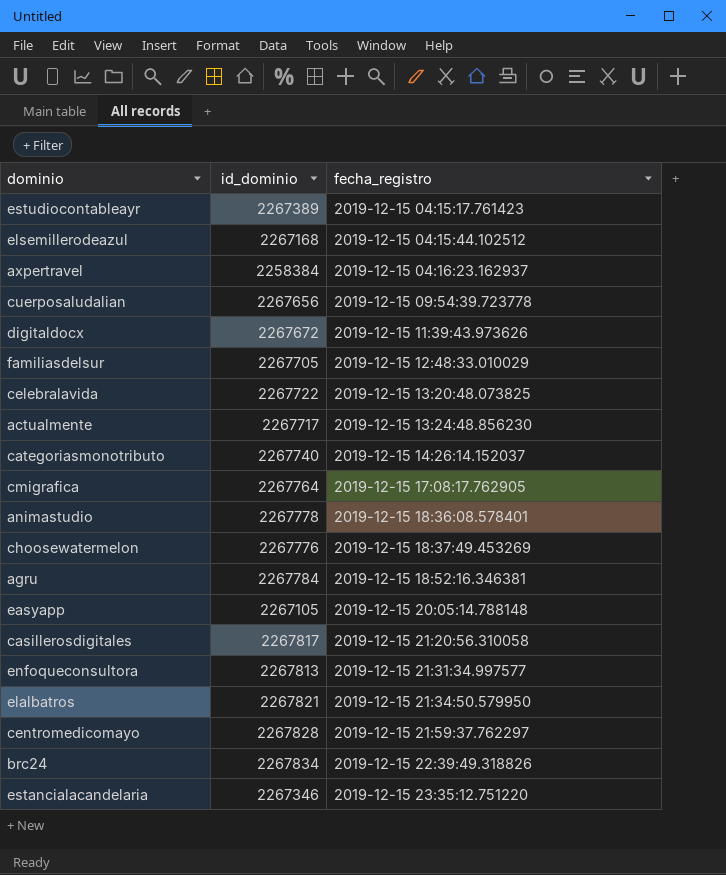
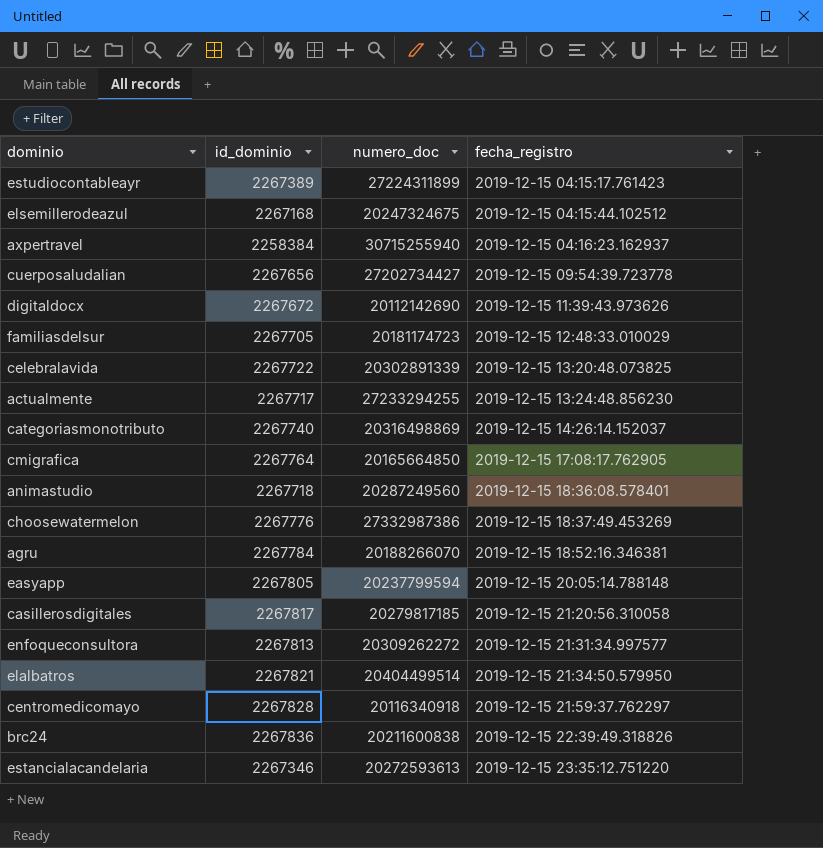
column numero_doc | position: none -> 3
animastudio | id_dominio: 2267778 -> 2267718
easyapp | id_dominio: 2267105 -> 2267805
brc24 | id_dominio: 2267834 -> 2267836

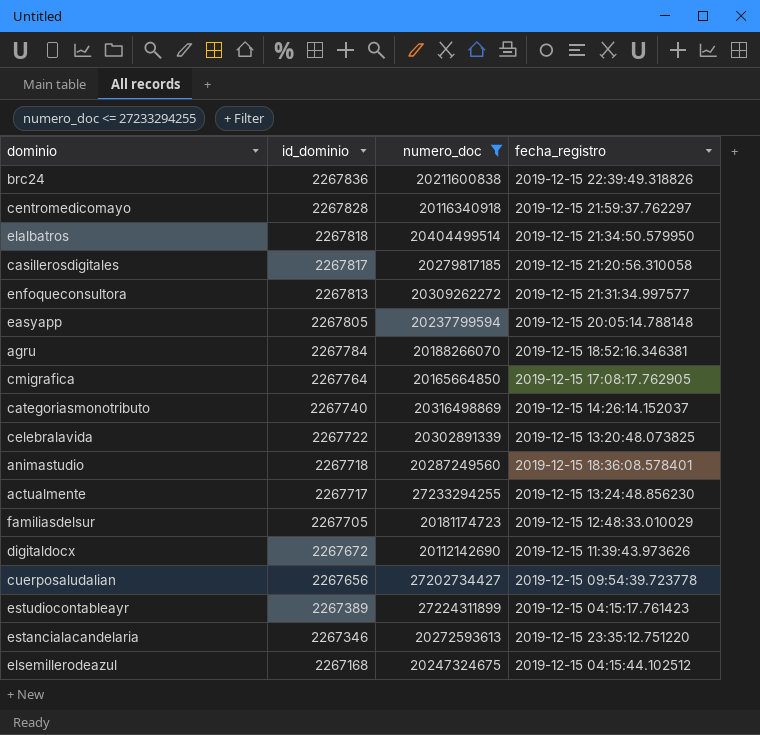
filter: none -> numero_doc <= 27233294255
row order: fecha_registro ascending -> id_dominio descending
elalbatros | id_dominio: 2267821 -> 2267818

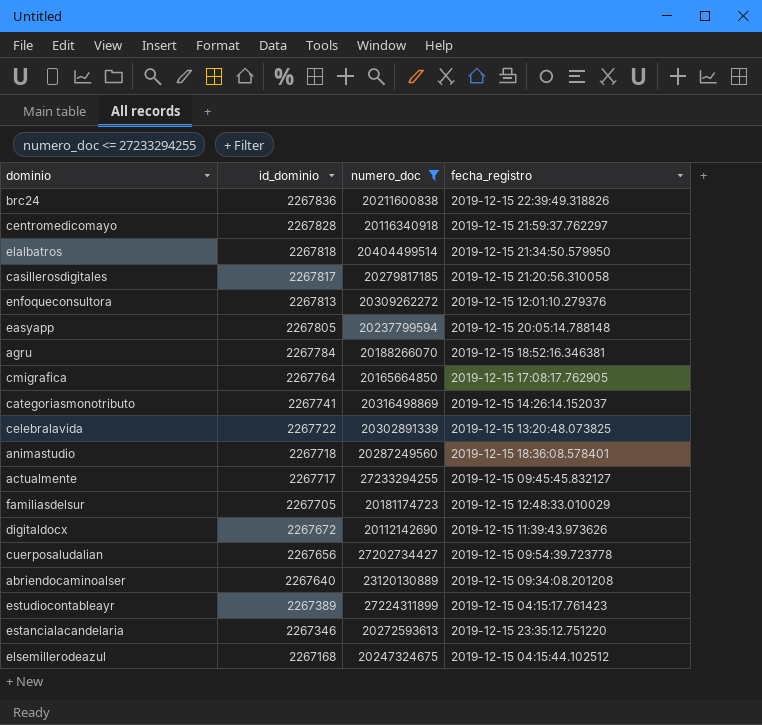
enfoqueconsultora | fecha_registro: 2019-12-15 21:31:34.997577 -> 2019-12-15 12:01:10.279376
categoriasmonotributo | id_dominio: 2267740 -> 2267741
actualmente | fecha_registro: 2019-12-15 13:24:48.856230 -> 2019-12-15 09:45:45.832127
row abriendocaminoalser: none -> 2267640 | 23120130889 | 2019-12-15 09:34:08.201208

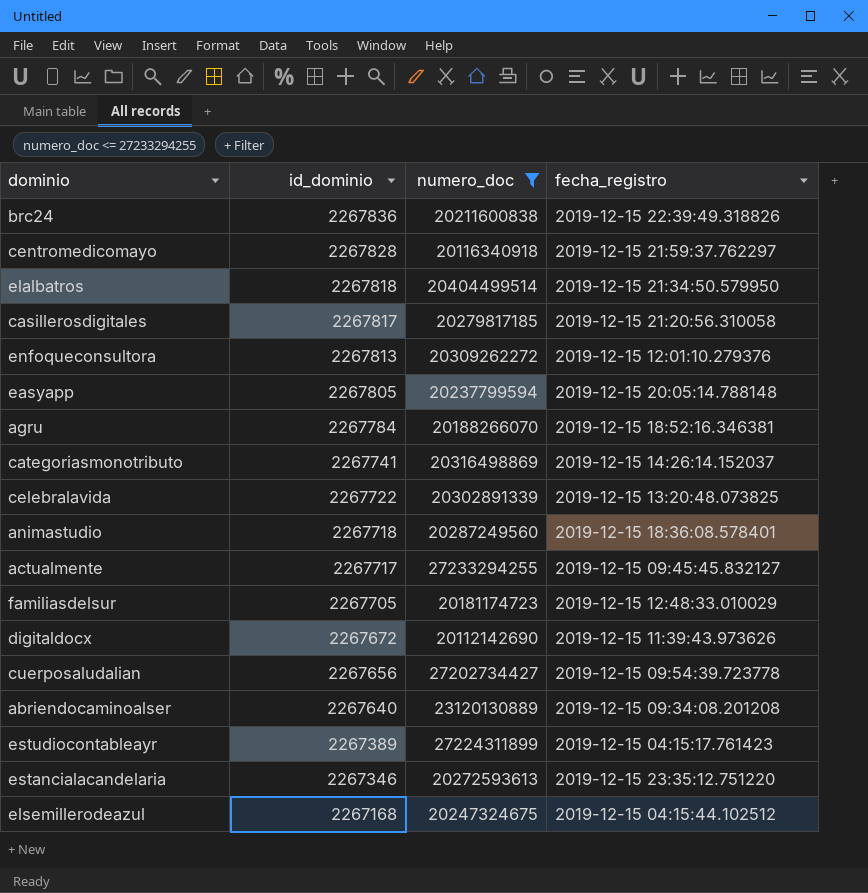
row cmigrafica: 2267764 | 20165664850 | 2019-12-15 17:08:17.762905 -> none

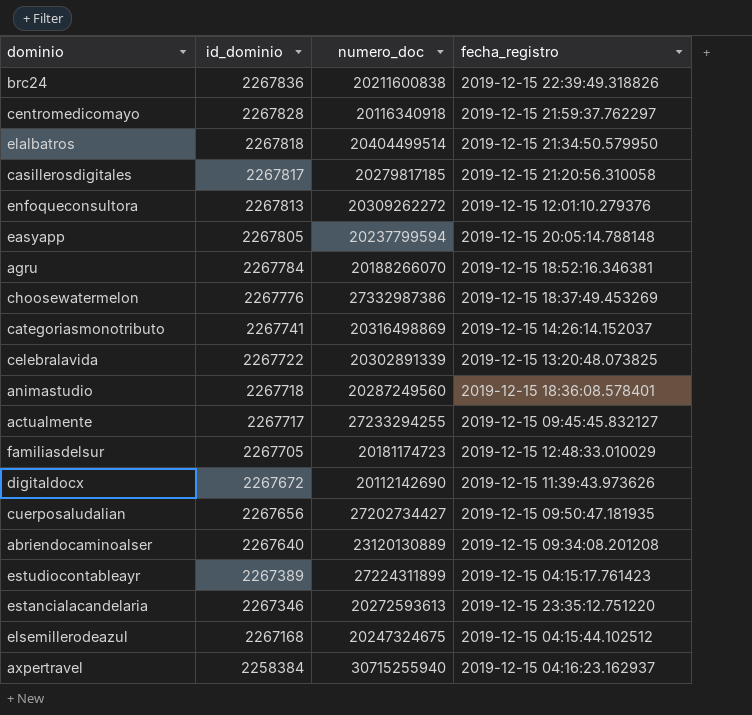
filter: numero_doc <= 27233294255 -> none
cuerposaludalian | fecha_registro: 2019-12-15 09:54:39.723778 -> 2019-12-15 09:50:47.181935

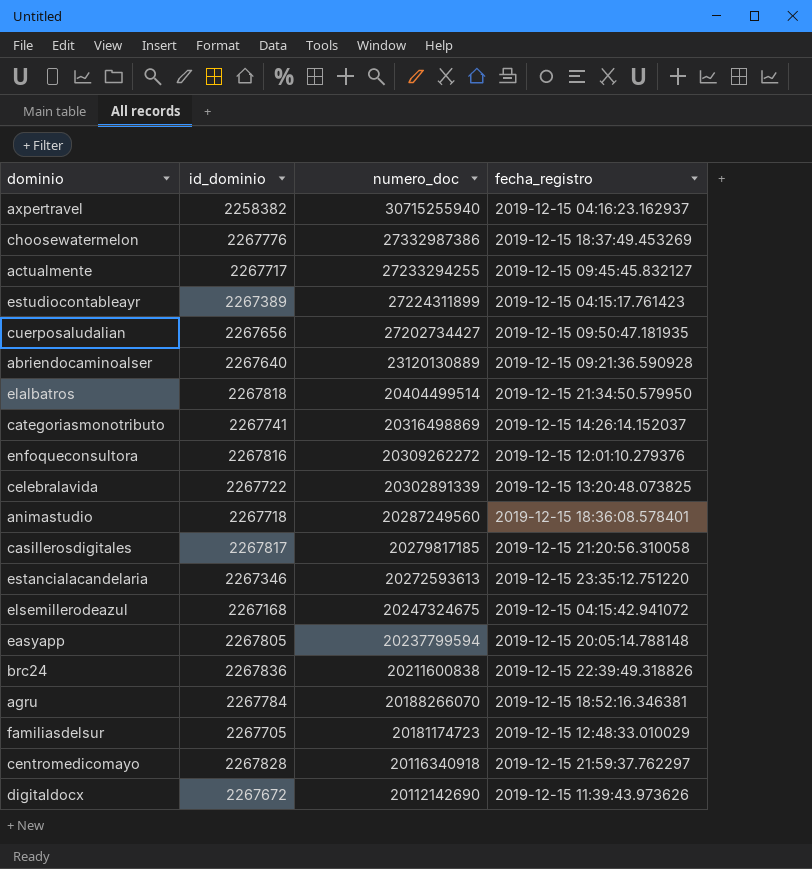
row order: id_dominio descending -> numero_doc descending
axpertravel | id_dominio: 2258384 -> 2258382
abriendocaminoalser | fecha_registro: 2019-12-15 09:34:08.201208 -> 2019-12-15 09:21:36.590928
enfoqueconsultora | id_dominio: 2267813 -> 2267816
elsemillerodeazul | fecha_registro: 2019-12-15 04:15:44.102512 -> 2019-12-15 04:15:42.941072

